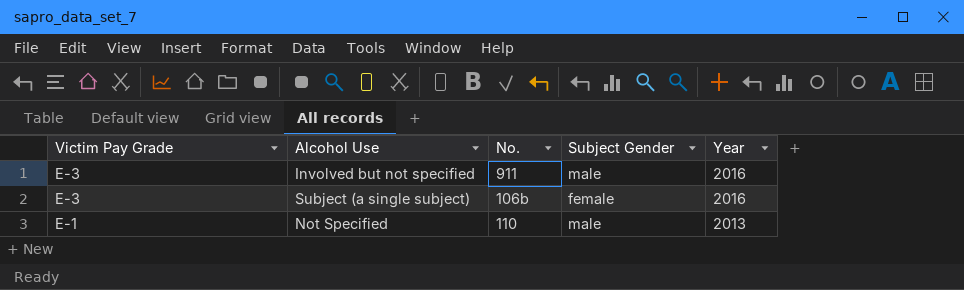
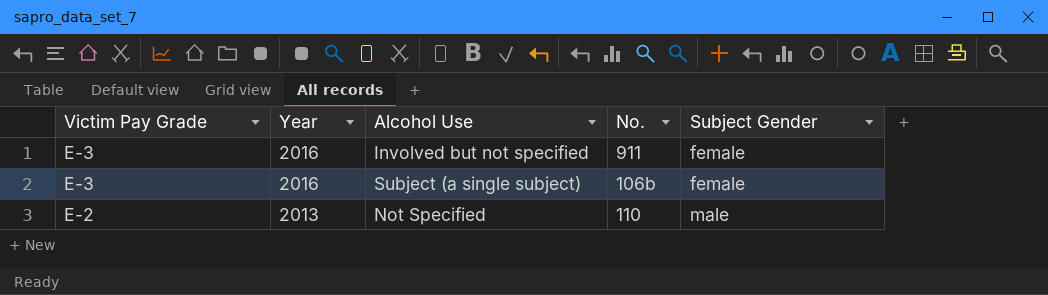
column Year | position: 5 -> 2
Involved but not specified | Subject Gender: male -> female
Not Specified | Victim Pay Grade: E-1 -> E-2

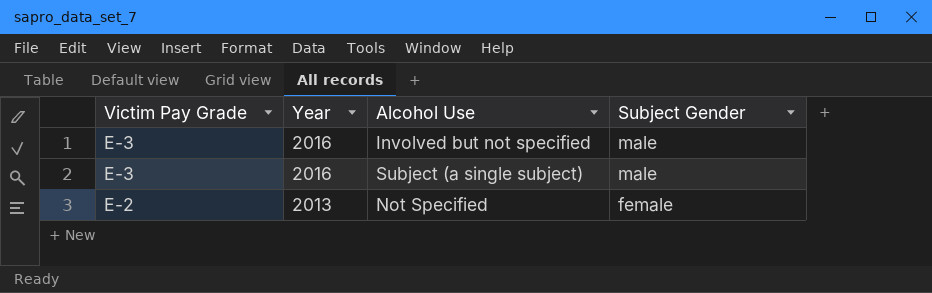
column No. | position: 4 -> none
Involved but not specified | Subject Gender: female -> male
Subject (a single subject) | Subject Gender: female -> male
Not Specified | Subject Gender: male -> female

